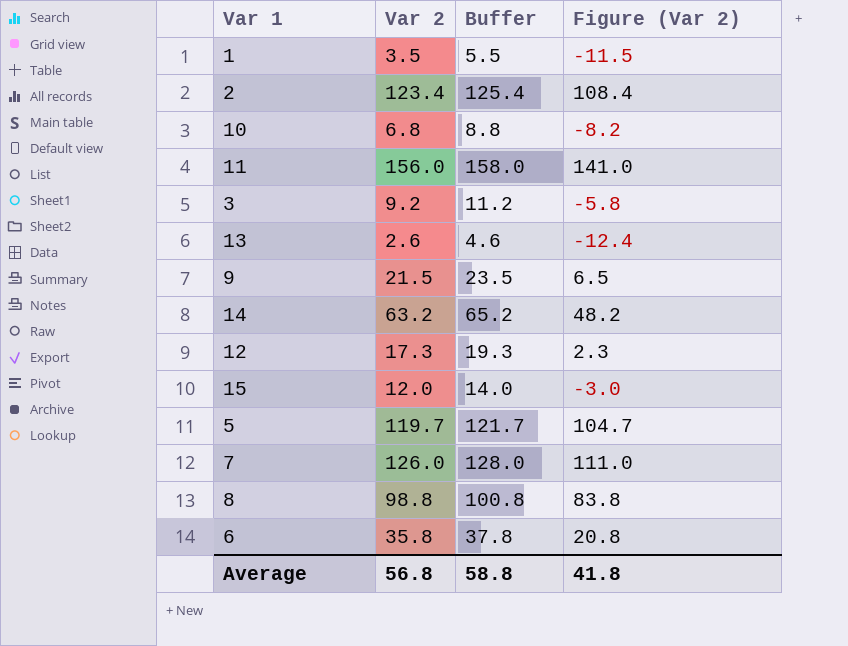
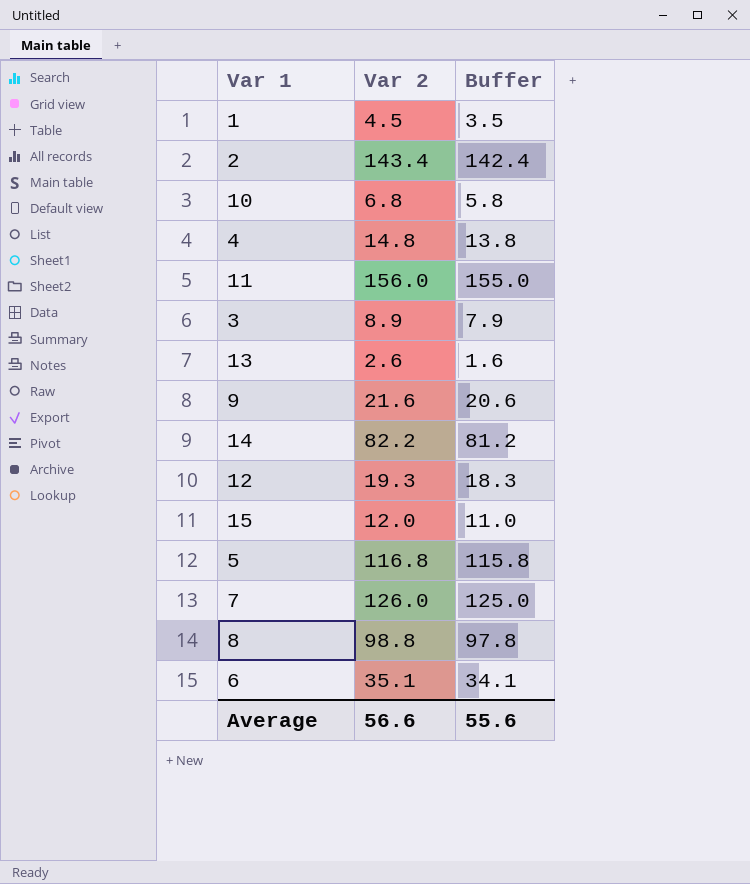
column Figure (Var 2) | formula: [Var 2] - 15 -> none
column Buffer | formula: [Var 2] + 2 -> [Var 2] - 1
1 | Var 2: 3.5 -> 4.5
2 | Var 2: 123.4 -> 143.4
row 4: none -> 14.8 | 13.8
3 | Var 2: 9.2 -> 8.9
9 | Var 2: 21.5 -> 21.6
14 | Var 2: 63.2 -> 82.2
12 | Var 2: 17.3 -> 19.3
5 | Var 2: 119.7 -> 116.8
6 | Var 2: 35.8 -> 35.1
Average | Var 2: 56.8 -> 56.6
Average | Buffer: 58.8 -> 55.6

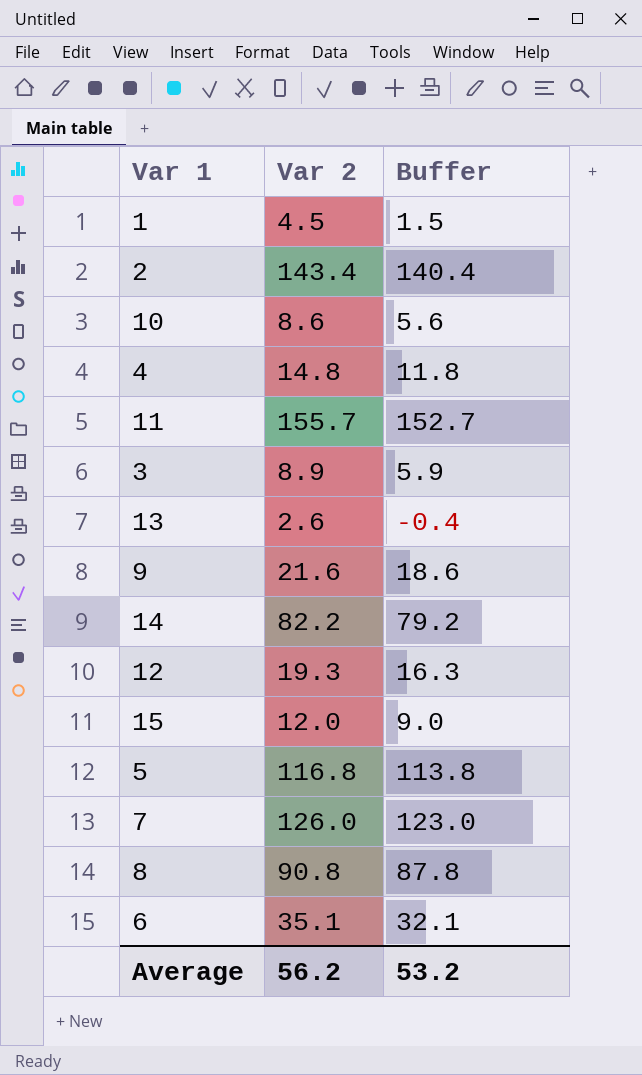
column Buffer | formula: [Var 2] - 1 -> [Var 2] - 3
10 | Var 2: 6.8 -> 8.6
11 | Var 2: 156.0 -> 155.7
8 | Var 2: 98.8 -> 90.8
Average | Var 2: 56.6 -> 56.2
Average | Buffer: 55.6 -> 53.2

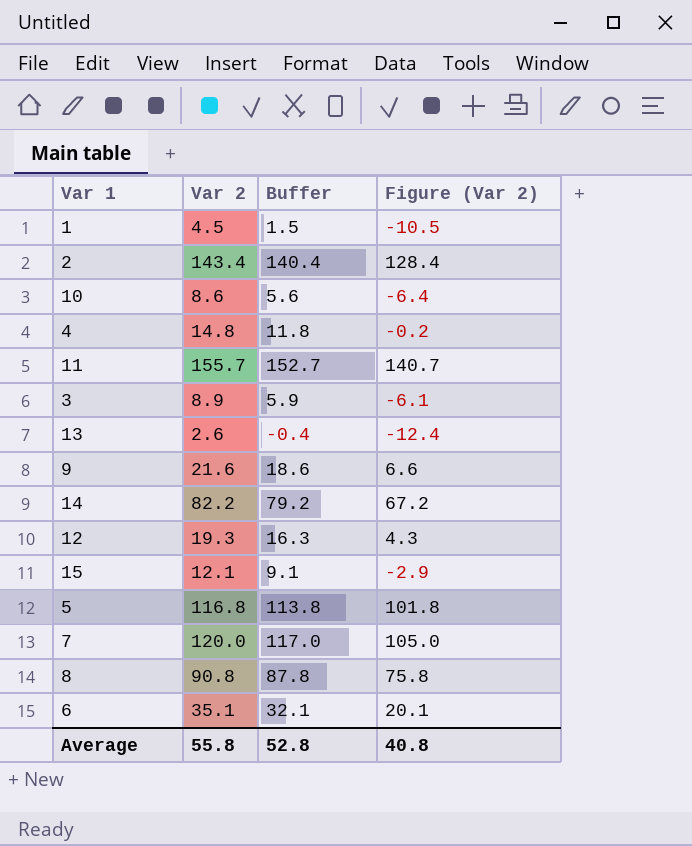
column Figure (Var 2) | formula: none -> [Var 2] - 15
15 | Var 2: 12.0 -> 12.1
15 | Buffer: 9.0 -> 9.1
7 | Var 2: 126.0 -> 120.0
7 | Buffer: 123.0 -> 117.0
Average | Var 2: 56.2 -> 55.8
Average | Buffer: 53.2 -> 52.8

